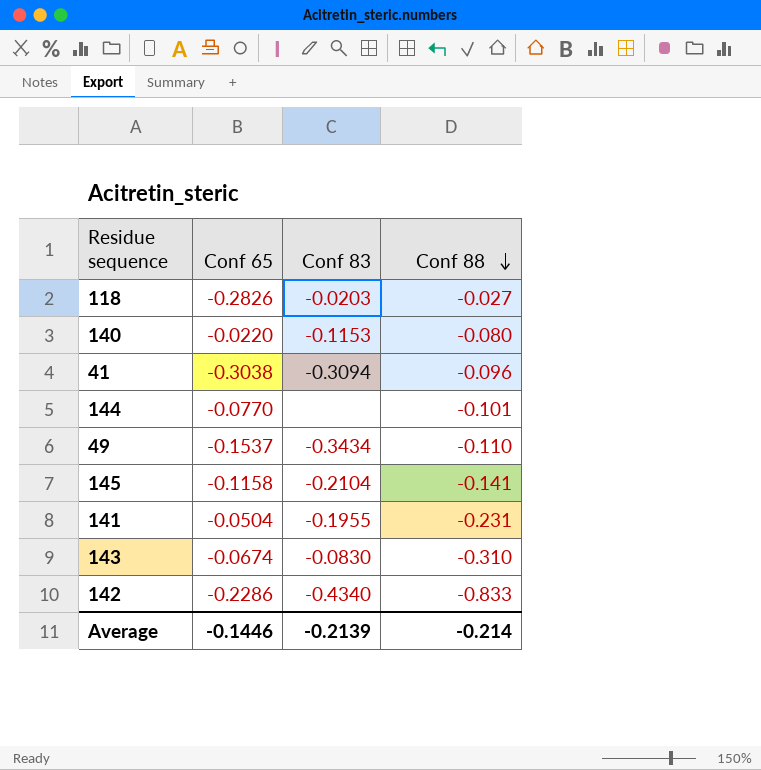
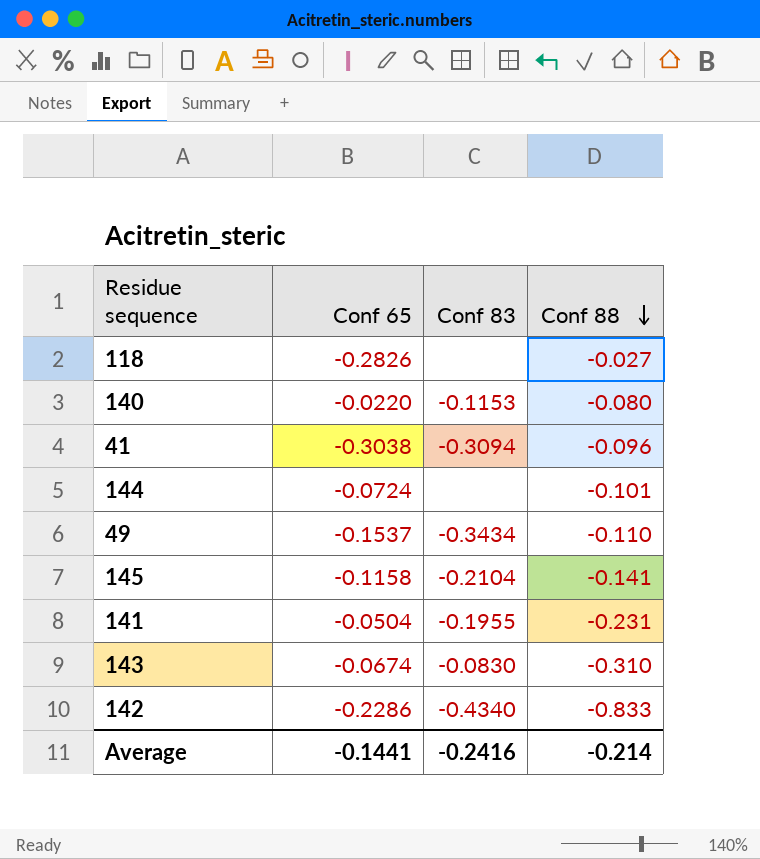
118 | Conf 83: -0.0203 -> none
144 | Conf 65: -0.0770 -> -0.0724
Average | Conf 65: -0.1446 -> -0.1441
Average | Conf 83: -0.2139 -> -0.2416

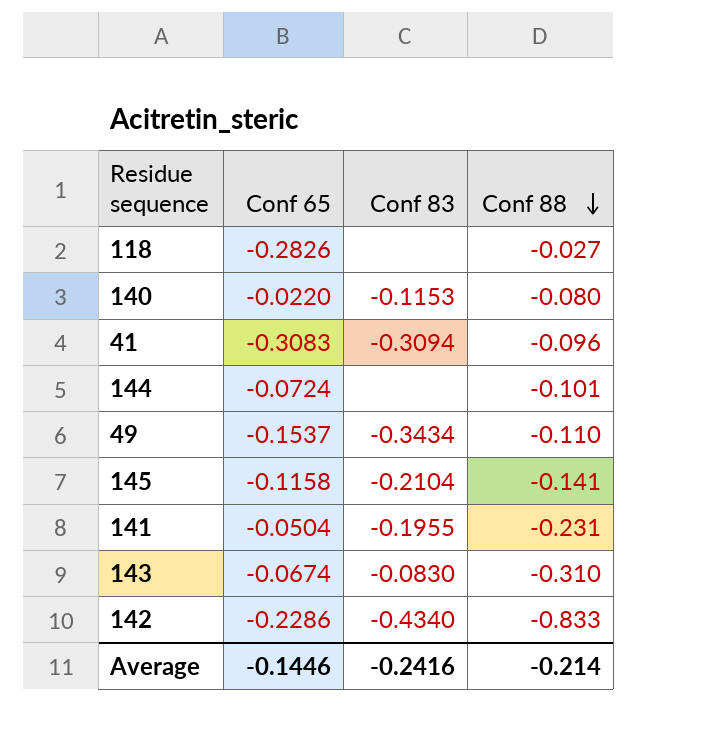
41 | Conf 65: -0.3038 -> -0.3083
Average | Conf 65: -0.1441 -> -0.1446

